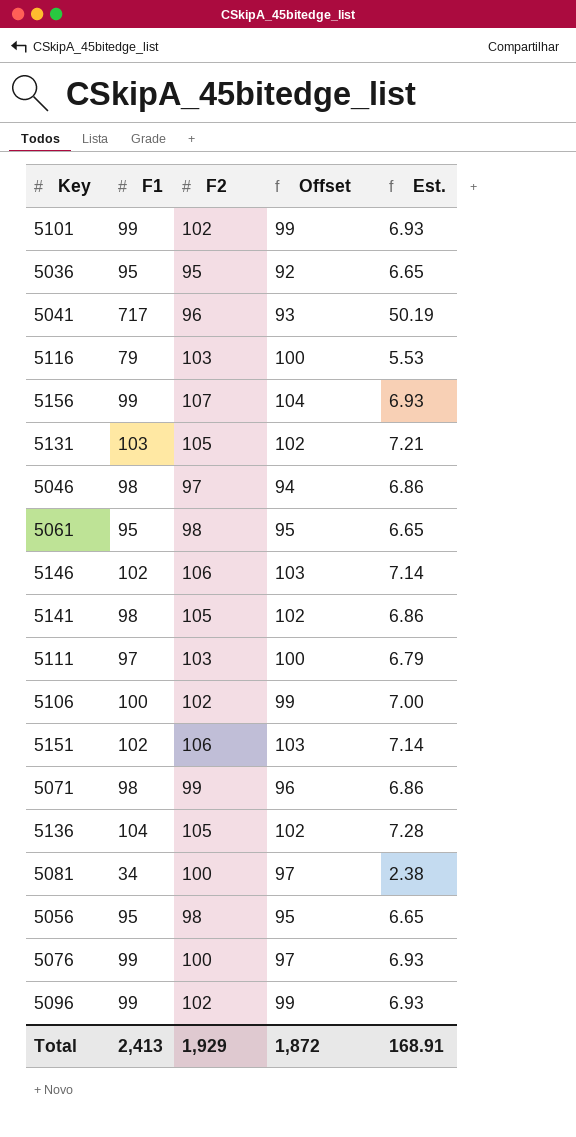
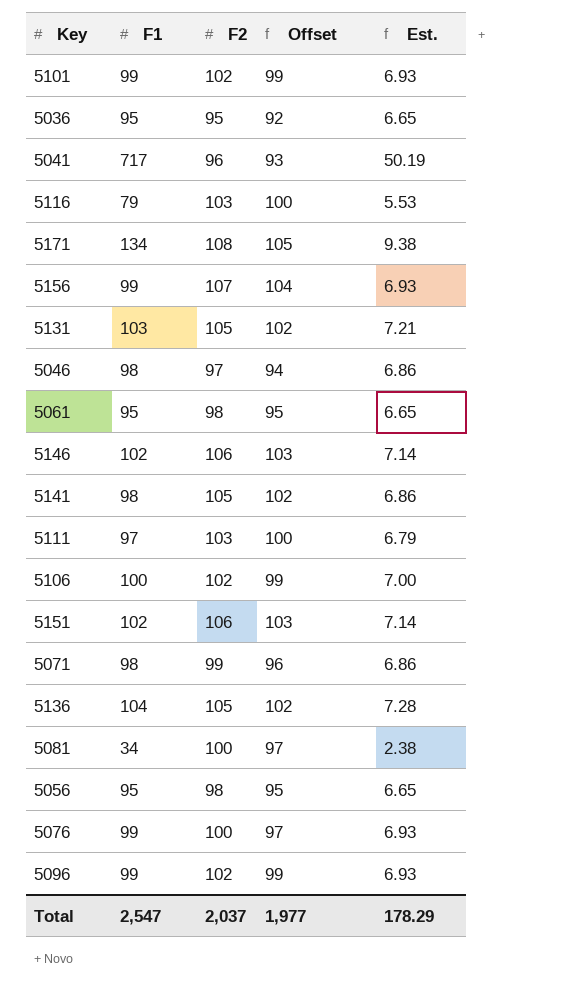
row 5171: none -> 134 | 108 | 105 | 9.38
Total | F1: 2,413 -> 2,547
Total | F2: 1,929 -> 2,037
Total | Offset: 1,872 -> 1,977
Total | Est.: 168.91 -> 178.29

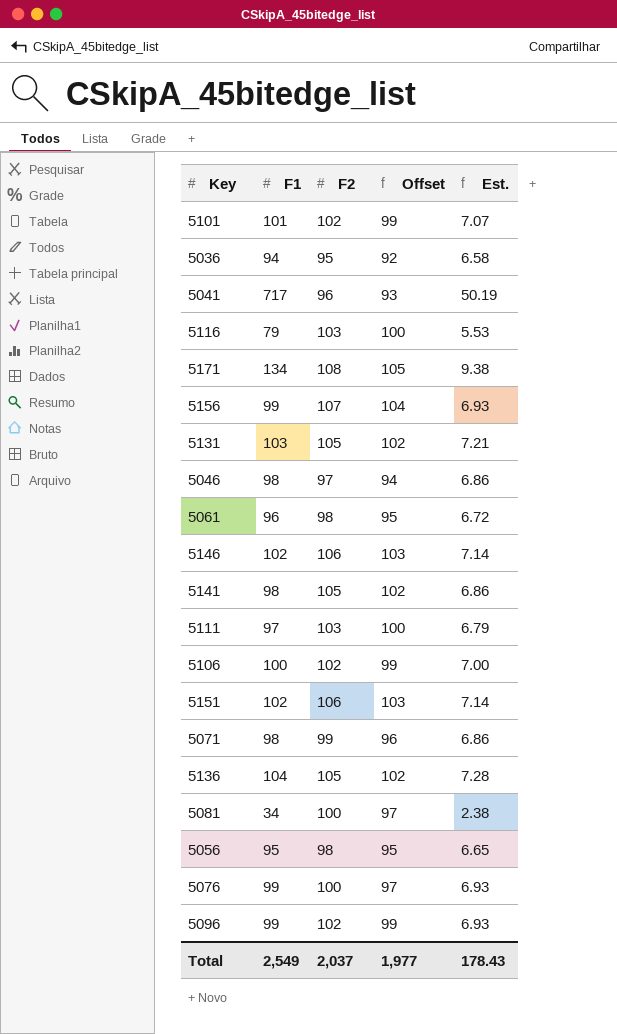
5101 | F1: 99 -> 101
5101 | Est.: 6.93 -> 7.07
5036 | F1: 95 -> 94
5036 | Est.: 6.65 -> 6.58
5061 | F1: 95 -> 96
5061 | Est.: 6.65 -> 6.72
Total | F1: 2,547 -> 2,549
Total | Est.: 178.29 -> 178.43

